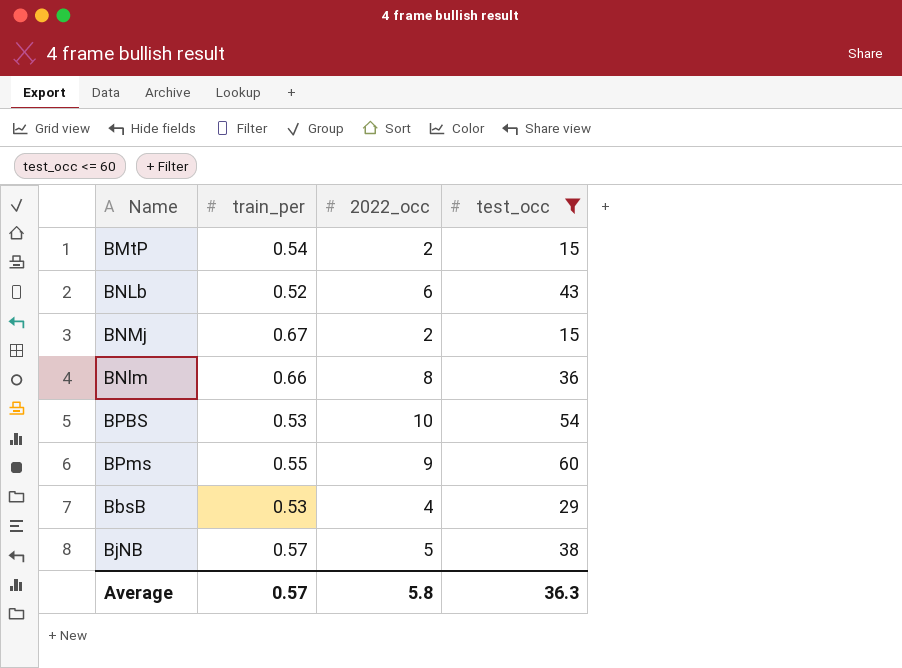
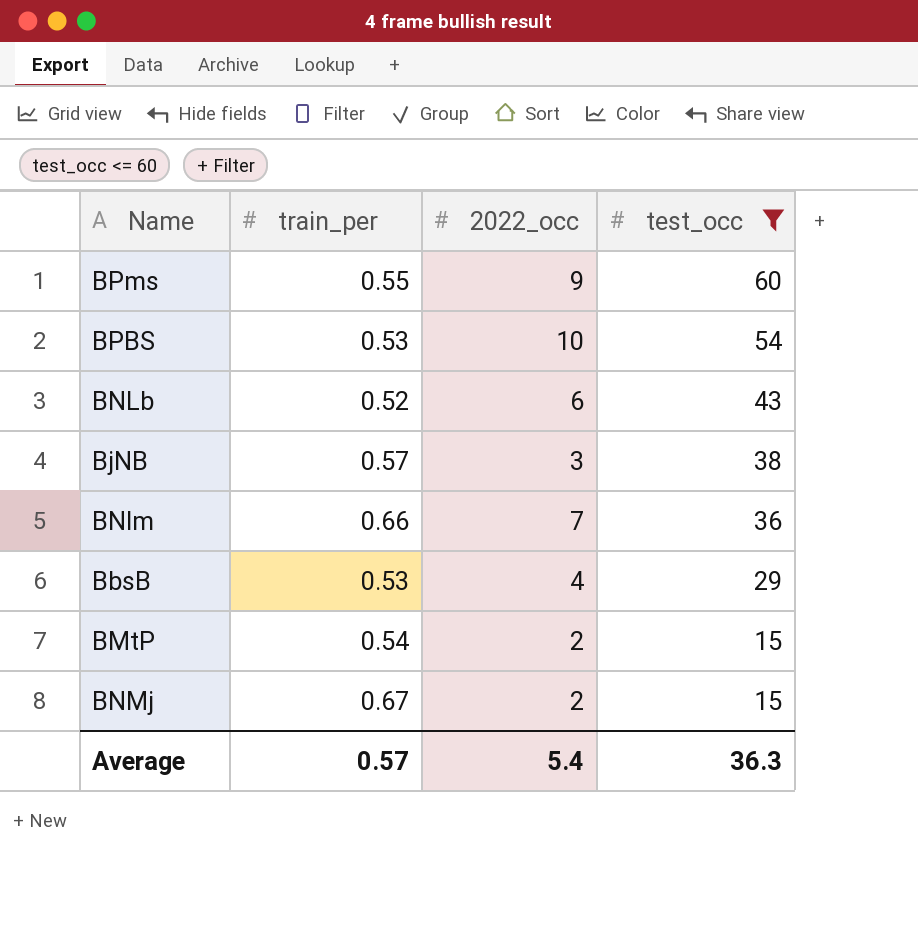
row order: none -> test_occ descending
BjNB | 2022_occ: 5 -> 3
BNlm | 2022_occ: 8 -> 7
Average | 2022_occ: 5.8 -> 5.4

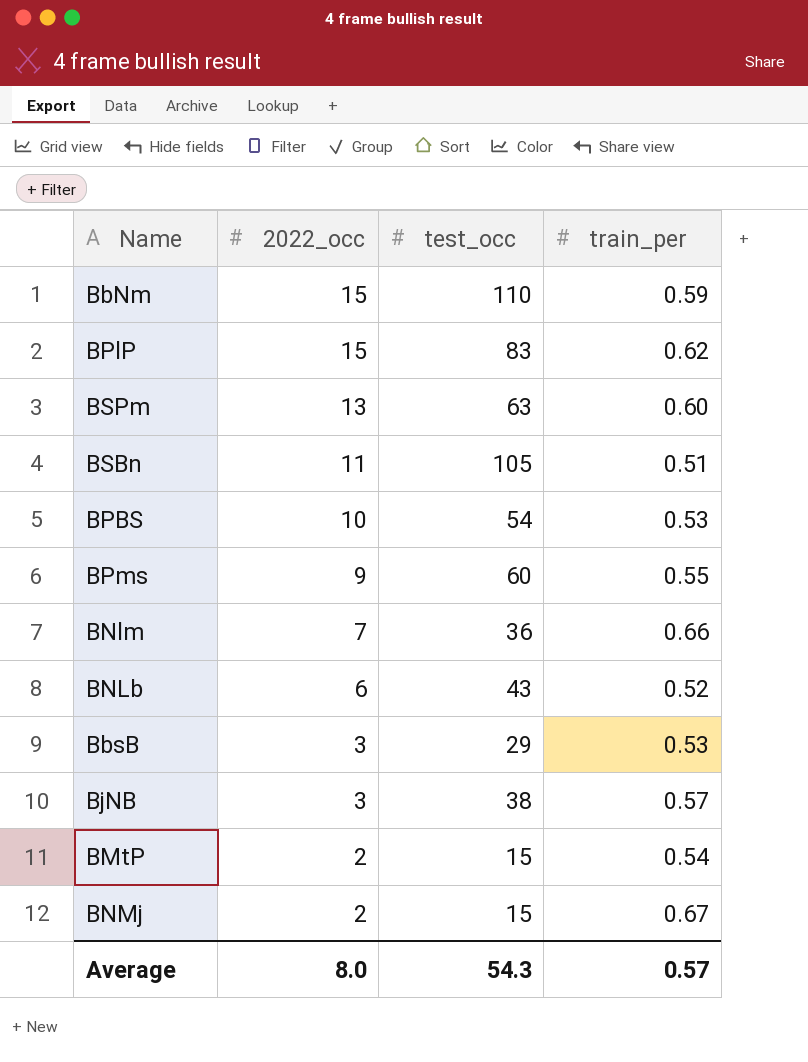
filter: test_occ <= 60 -> none
row order: test_occ descending -> 2022_occ descending
column train_per | position: 2 -> 4
BbsB | 2022_occ: 4 -> 3
Average | 2022_occ: 5.4 -> 8.0
Average | test_occ: 36.3 -> 54.3

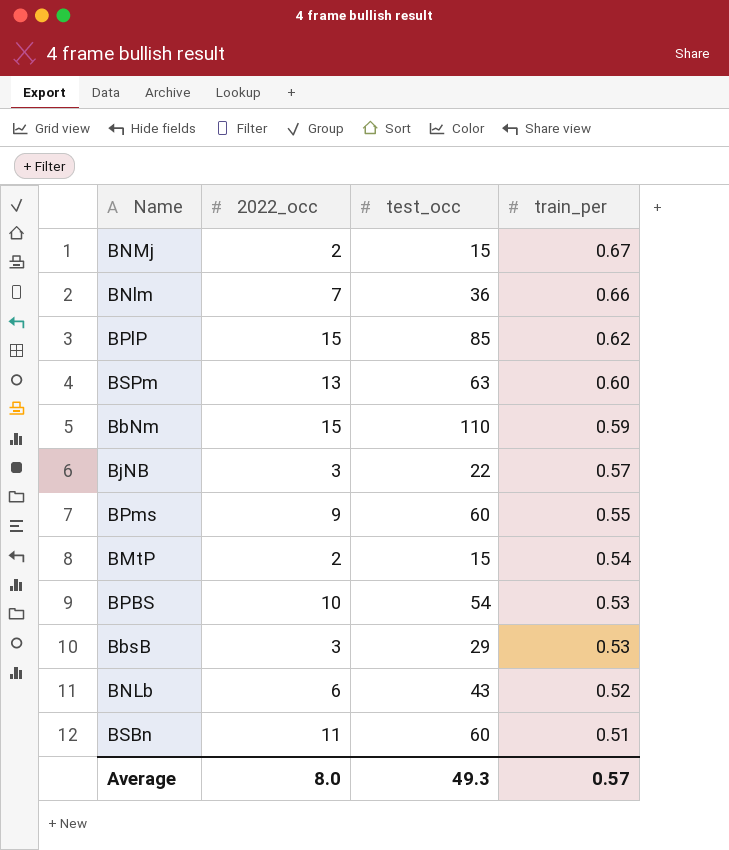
row order: 2022_occ descending -> train_per descending
BPlP | test_occ: 83 -> 85
BjNB | test_occ: 38 -> 22
BSBn | test_occ: 105 -> 60
Average | test_occ: 54.3 -> 49.3

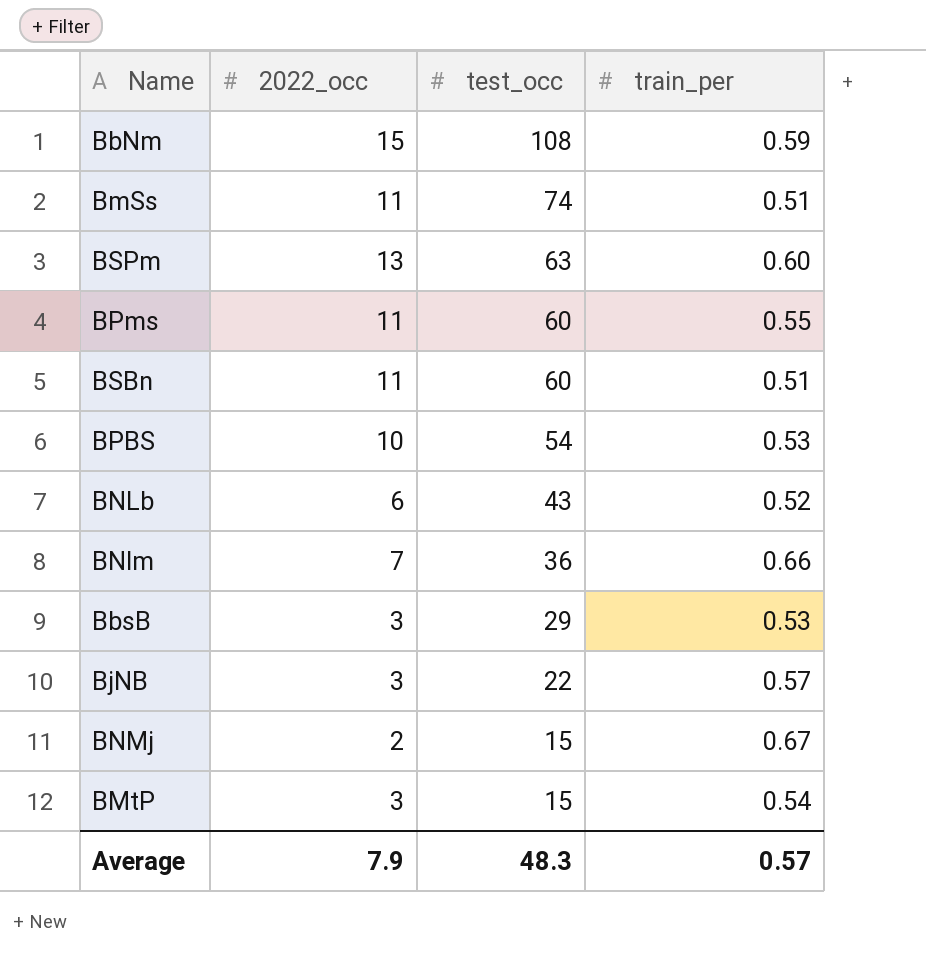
row order: train_per descending -> test_occ descending
row BPlP: 15 | 85 | 0.62 -> none
BbNm | test_occ: 110 -> 108
row BmSs: none -> 11 | 74 | 0.51
BPms | 2022_occ: 9 -> 11
BMtP | 2022_occ: 2 -> 3
Average | 2022_occ: 8.0 -> 7.9
Average | test_occ: 49.3 -> 48.3

